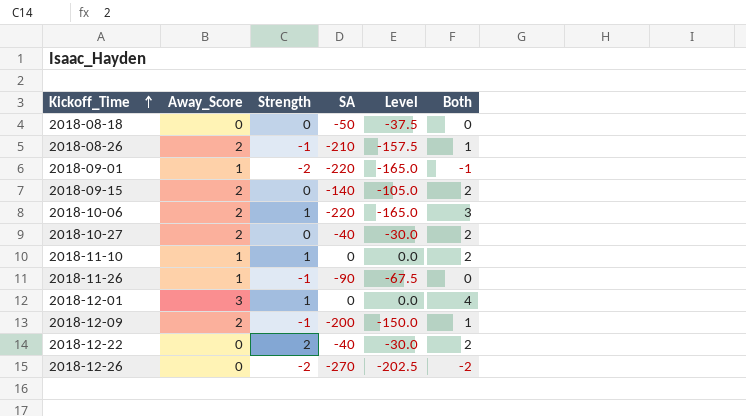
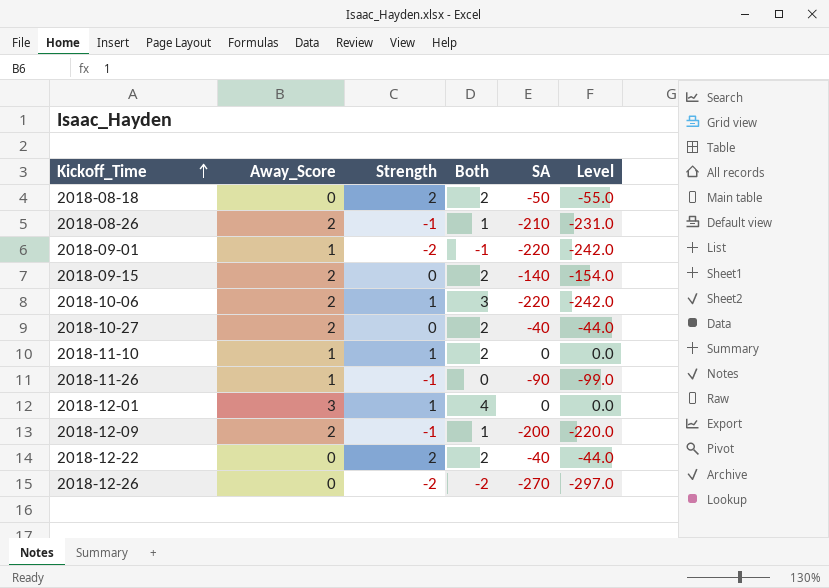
column Both | position: 6 -> 4
column Level | formula: [SA] * 0.75 -> [SA] * 1.1
2018-08-18 | Strength: 0 -> 2
2018-08-18 | Both: 0 -> 2

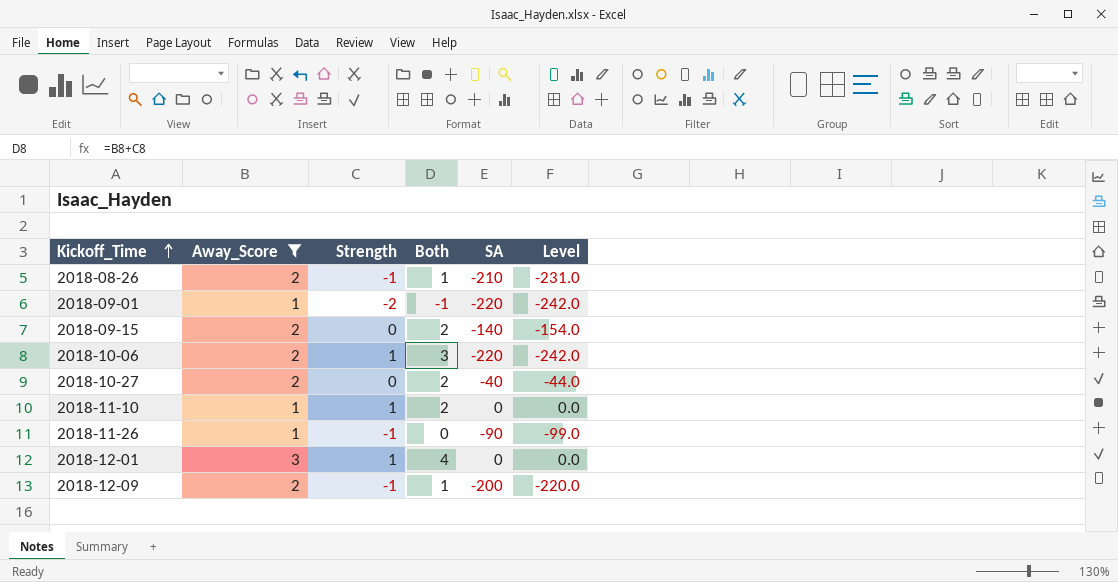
filter: none -> Away_Score != 0

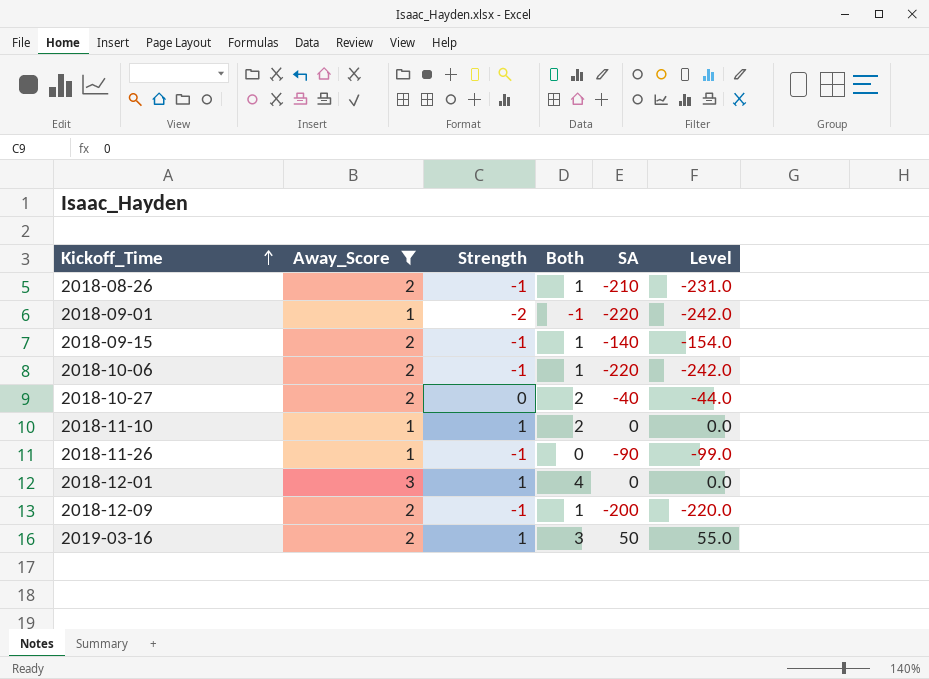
2018-09-15 | Strength: 0 -> -1
2018-09-15 | Both: 2 -> 1
2018-10-06 | Strength: 1 -> -1
2018-10-06 | Both: 3 -> 1
row 2019-03-16: none -> 2 | 1 | 3 | 50 | 55.0

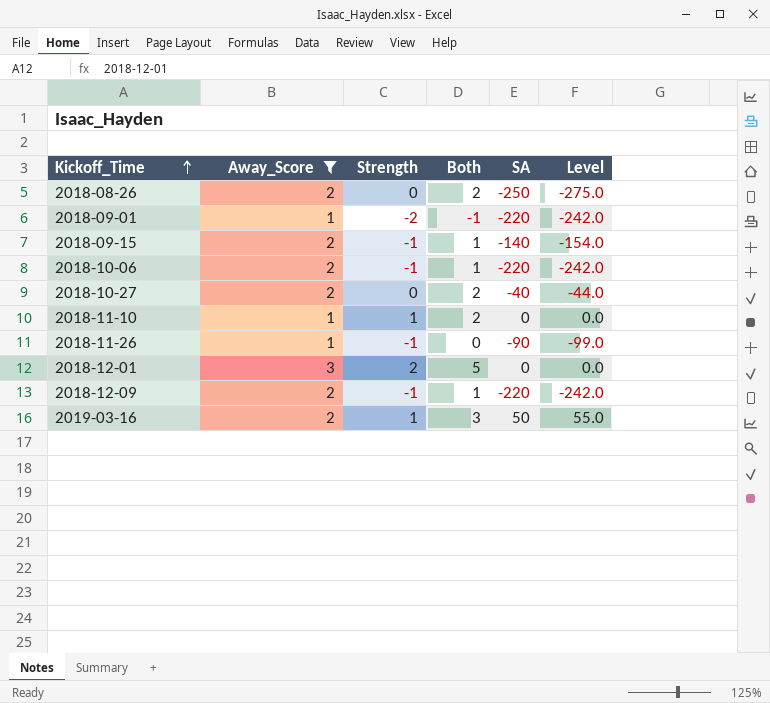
2018-08-26 | Strength: -1 -> 0
2018-08-26 | Both: 1 -> 2
2018-08-26 | SA: -210 -> -250
2018-08-26 | Level: -231.0 -> -275.0
2018-12-01 | Strength: 1 -> 2
2018-12-01 | Both: 4 -> 5
2018-12-09 | SA: -200 -> -220
2018-12-09 | Level: -220.0 -> -242.0

